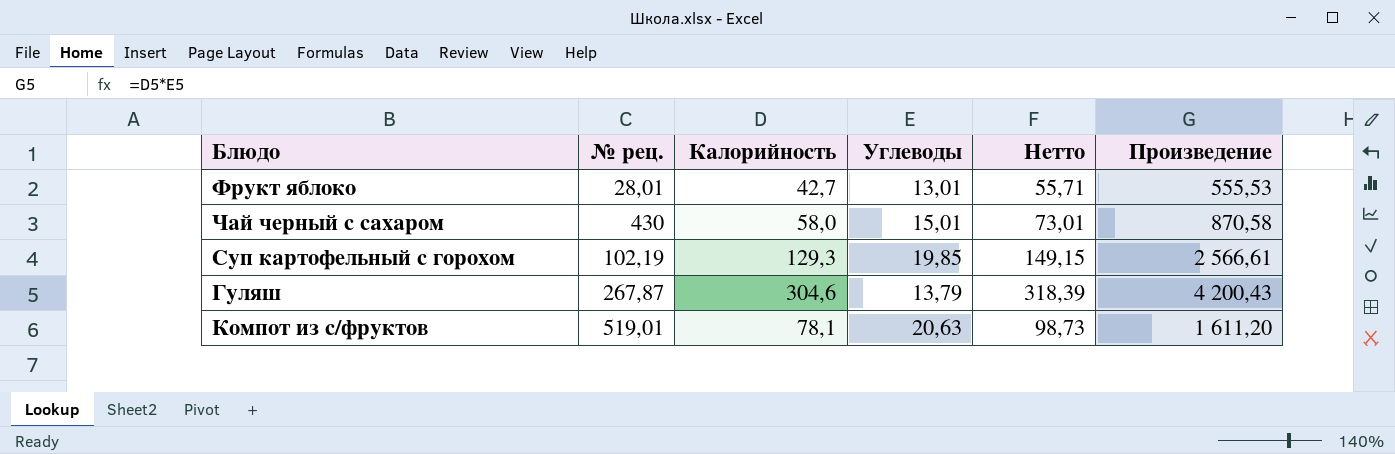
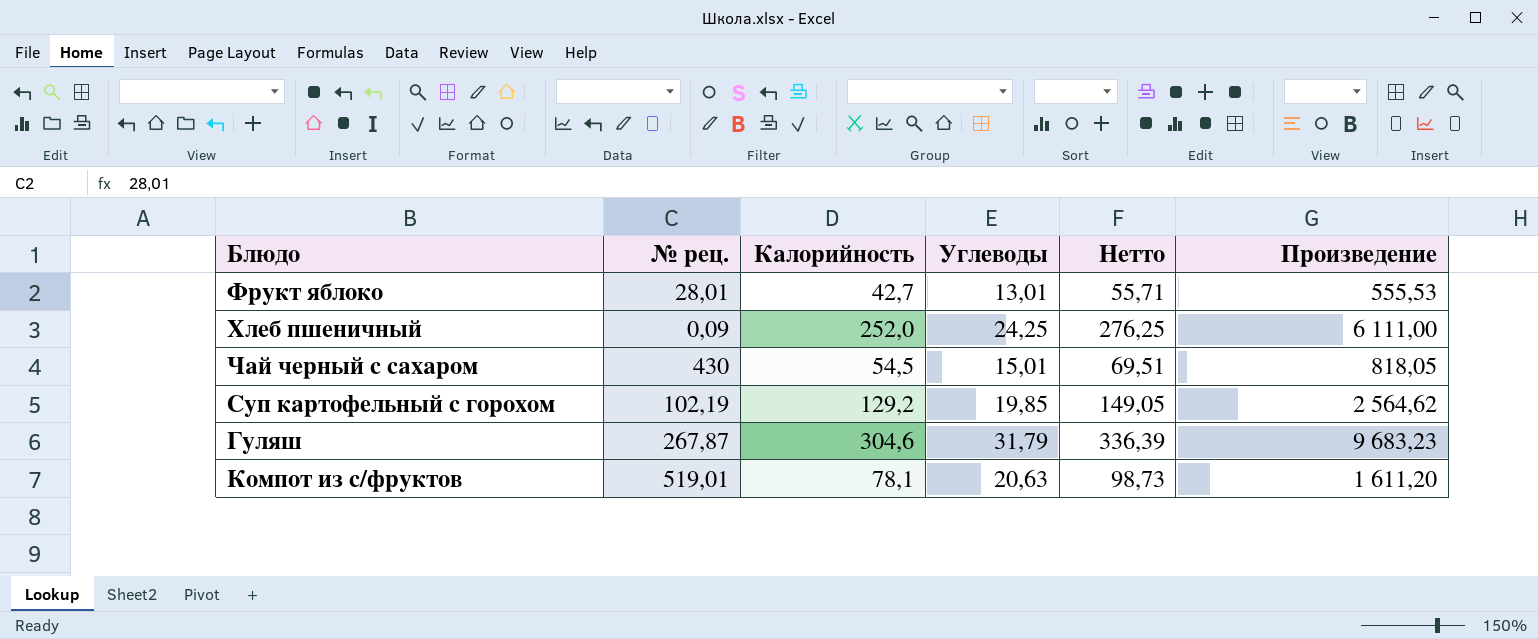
row Хлеб пшеничный: none -> 0,09 | 252,0 | 24,25 | 276,25 | 6 111,00
Чай черный с сахаром | Калорийность: 58,0 -> 54,5
Чай черный с сахаром | Нетто: 73,01 -> 69,51
Чай черный с сахаром | Произведение: 870,58 -> 818,05
Суп картофельный с горохом | Калорийность: 129,3 -> 129,2
Суп картофельный с горохом | Нетто: 149,15 -> 149,05
Суп картофельный с горохом | Произведение: 2 566,61 -> 2 564,62
Гуляш | Углеводы: 13,79 -> 31,79
Гуляш | Нетто: 318,39 -> 336,39
Гуляш | Произведение: 4 200,43 -> 9 683,23

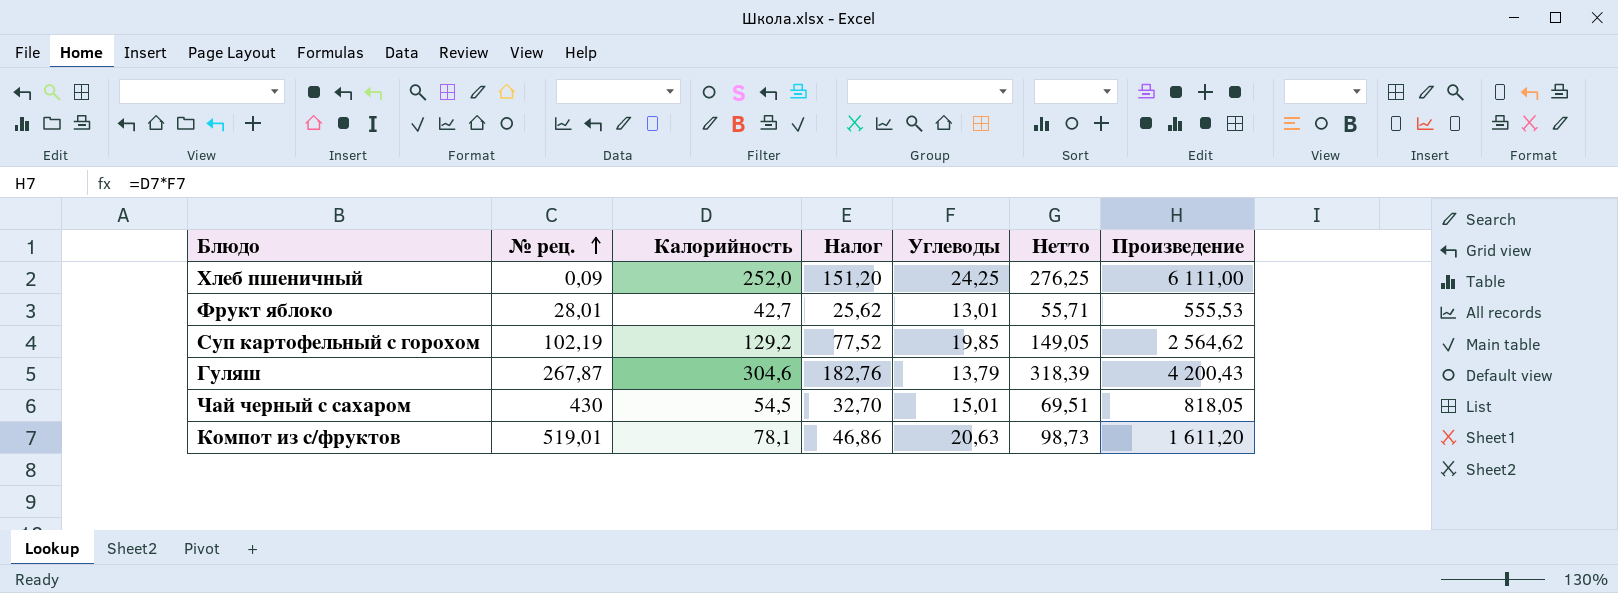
row order: none -> № рец. ascending
column Налог | formula: none -> [Калорийность] * 0,6
Гуляш | Углеводы: 31,79 -> 13,79
Гуляш | Нетто: 336,39 -> 318,39
Гуляш | Произведение: 9 683,23 -> 4 200,43

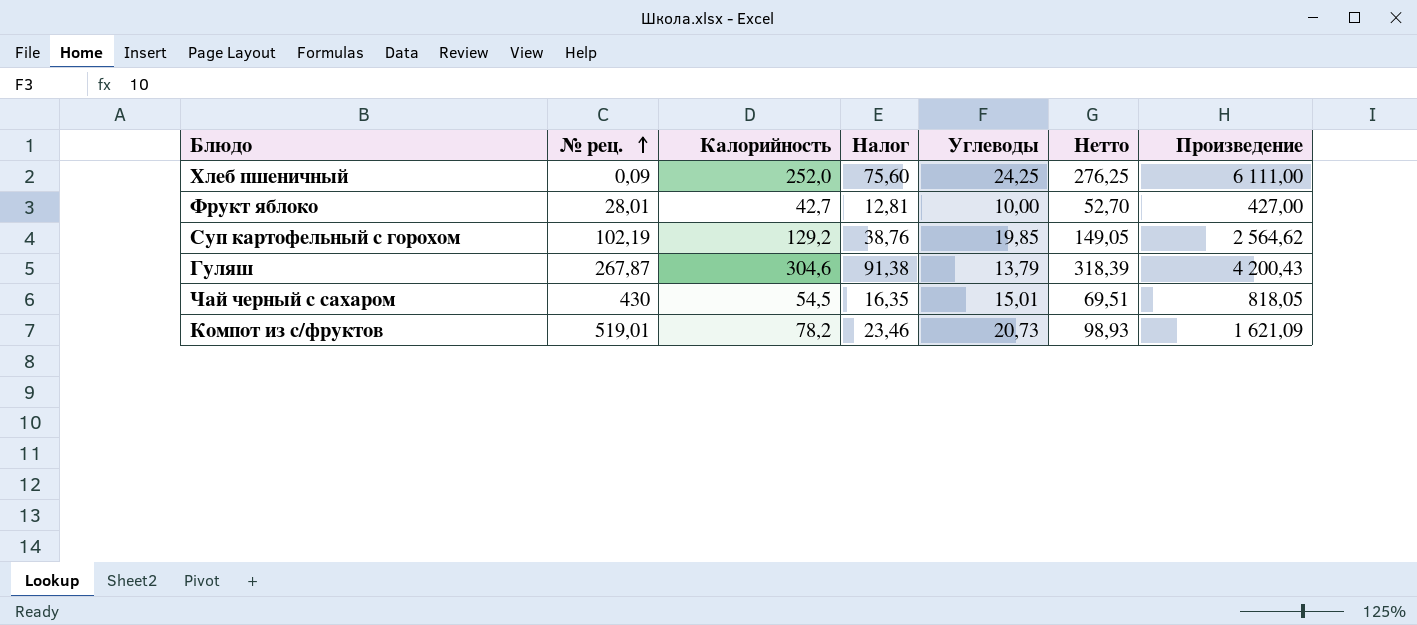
column Налог | formula: [Калорийность] * 0,6 -> [Калорийность] * 0,3
Фрукт яблоко | Углеводы: 13,01 -> 10,00
Фрукт яблоко | Нетто: 55,71 -> 52,70
Фрукт яблоко | Произведение: 555,53 -> 427,00
Компот из с/фруктов | Калорийность: 78,1 -> 78,2
Компот из с/фруктов | Углеводы: 20,63 -> 20,73
Компот из с/фруктов | Нетто: 98,73 -> 98,93
Компот из с/фруктов | Произведение: 1 611,20 -> 1 621,09

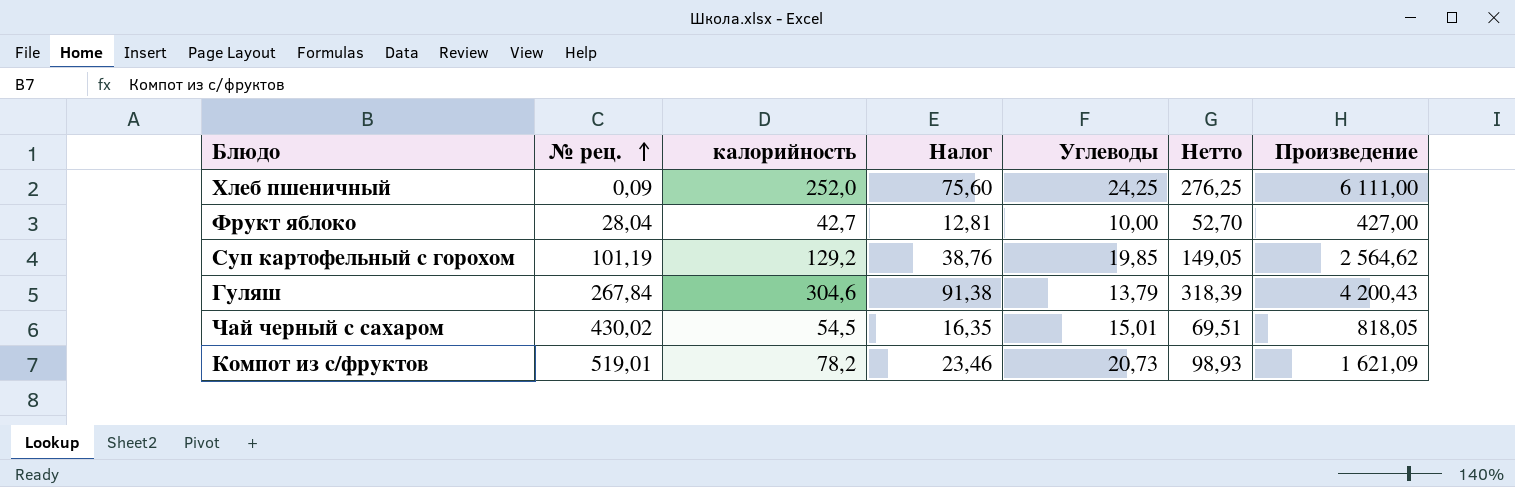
column name: Калорийность -> калорийность
Фрукт яблоко | № рец.: 28,01 -> 28,04
Суп картофельный с горохом | № рец.: 102,19 -> 101,19
Гуляш | № рец.: 267,87 -> 267,84
Чай черный с сахаром | № рец.: 430 -> 430,02

